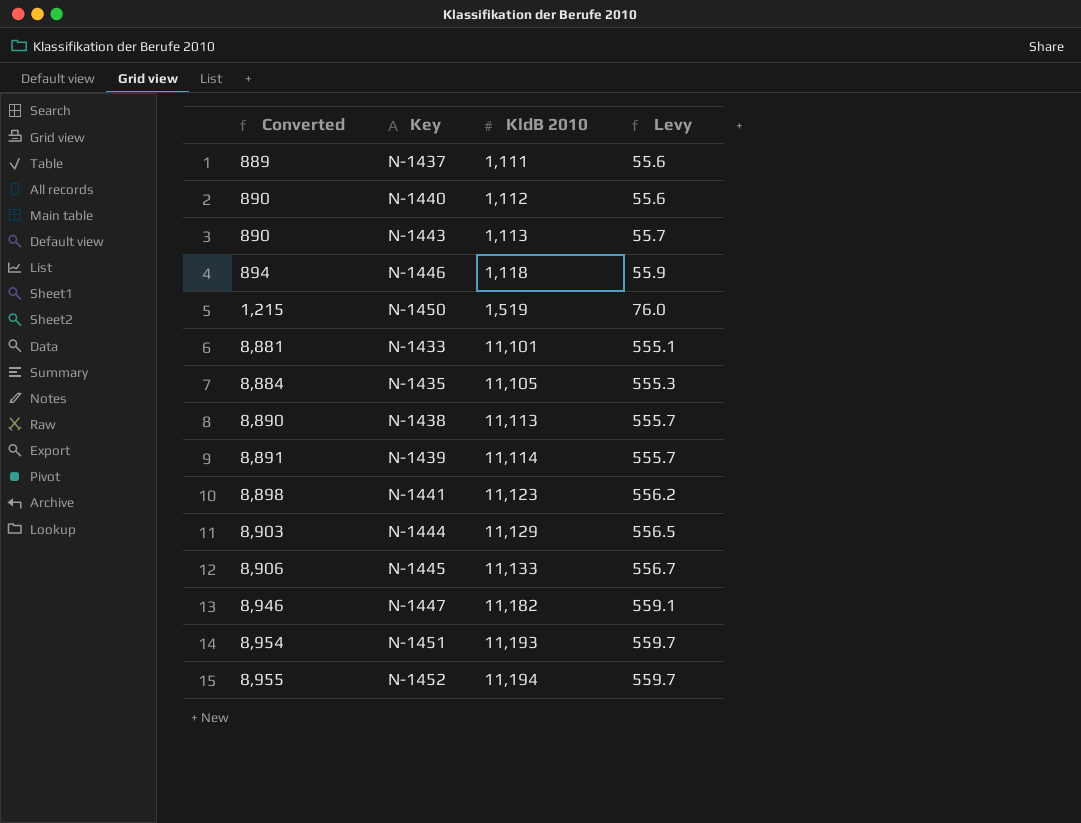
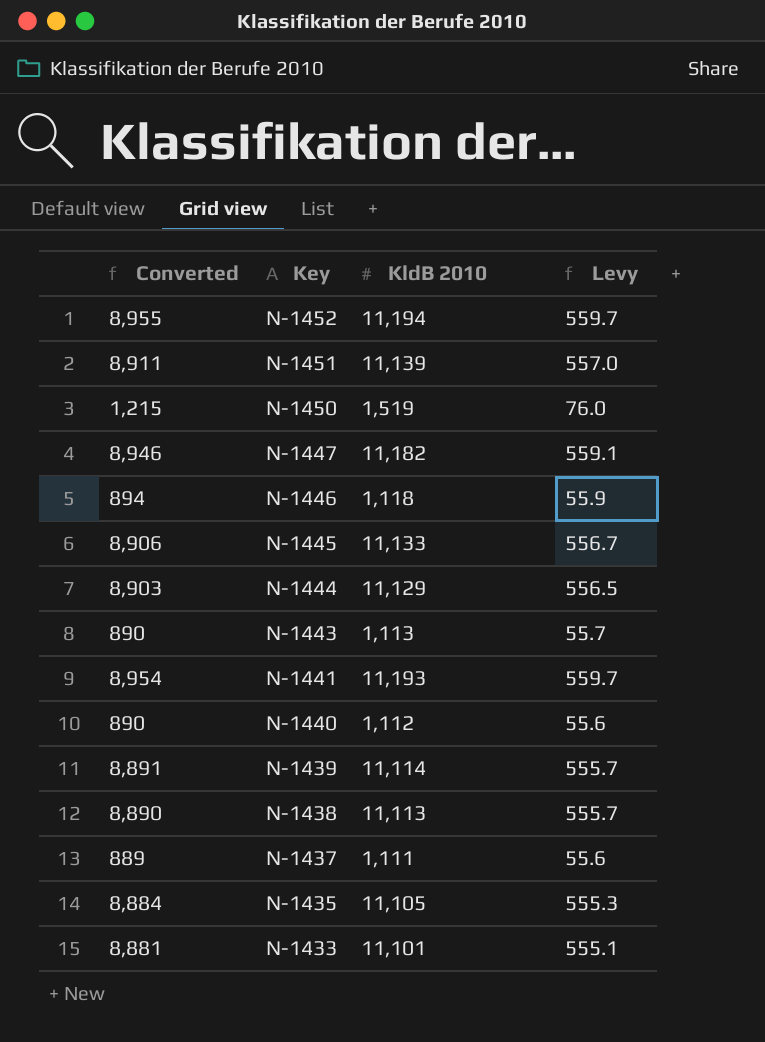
row order: Converted ascending -> Key descending
N-1451 | Converted: 8,954 -> 8,911
N-1451 | KldB 2010: 11,193 -> 11,139
N-1451 | Levy: 559.7 -> 557.0
N-1441 | Converted: 8,898 -> 8,954
N-1441 | KldB 2010: 11,123 -> 11,193
N-1441 | Levy: 556.2 -> 559.7

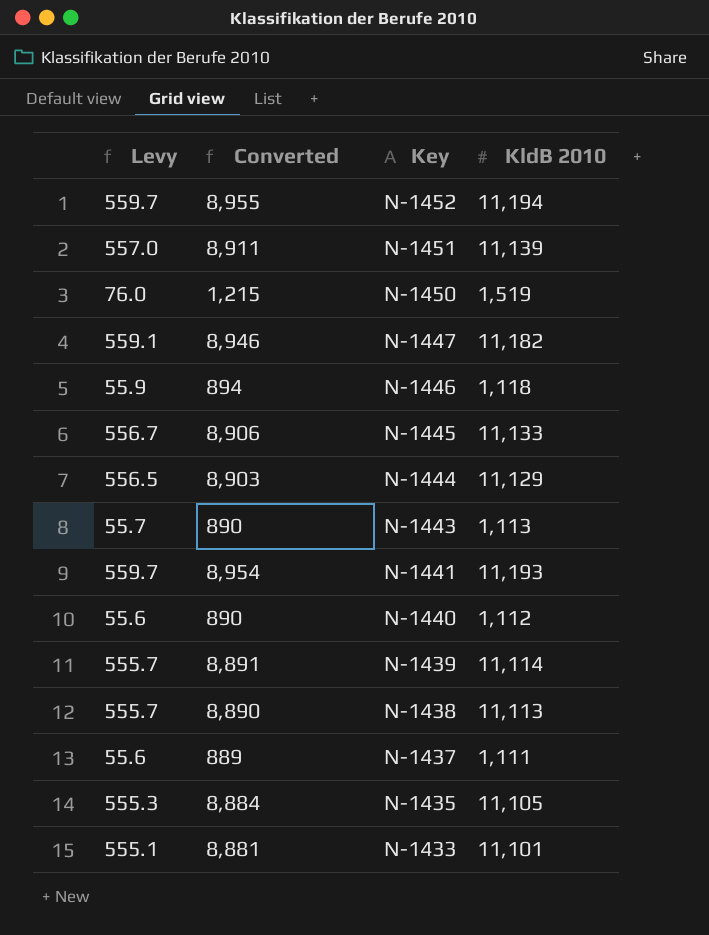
column Levy | position: 4 -> 1

